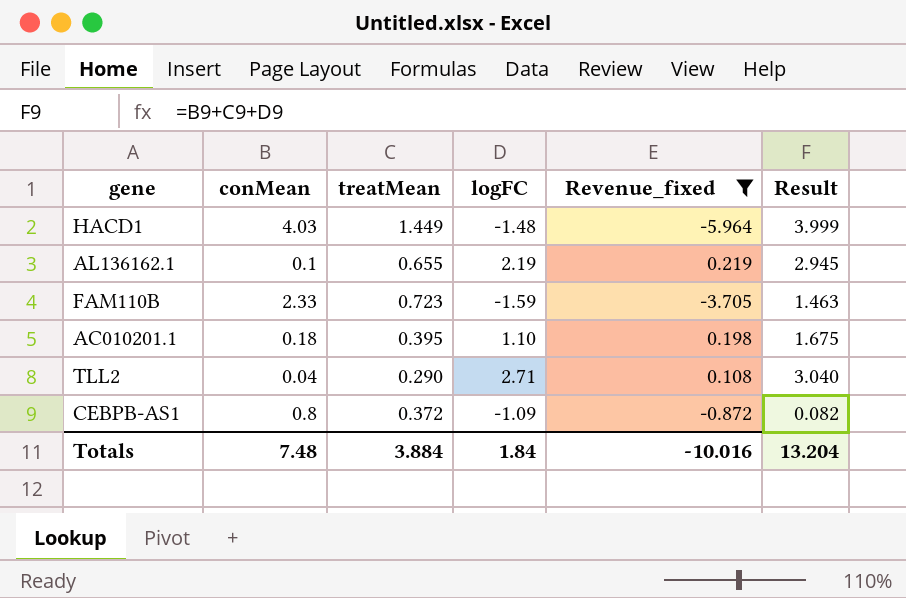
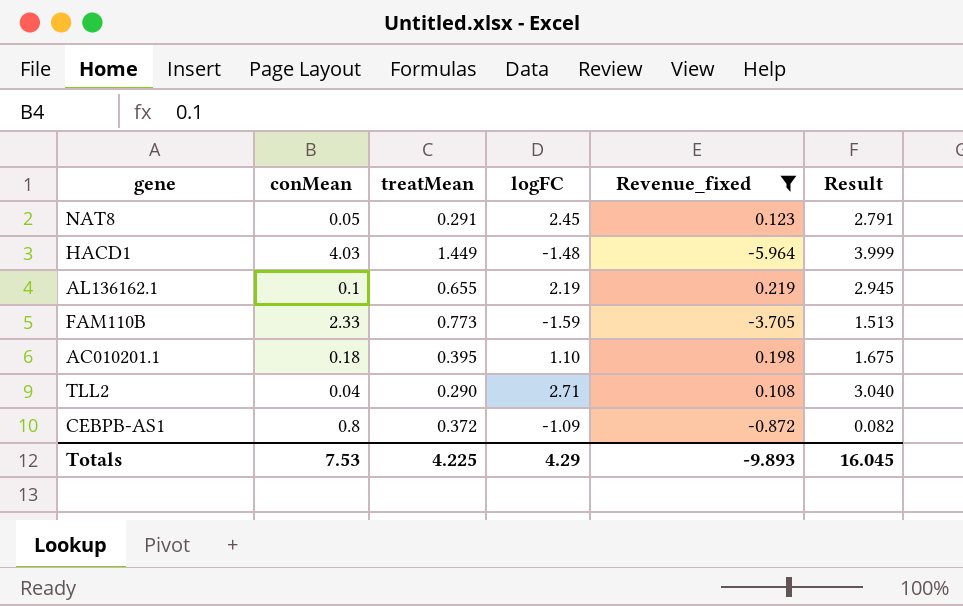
row NAT8: none -> 0.05 | 0.291 | 2.45 | 0.123 | 2.791
FAM110B | treatMean: 0.723 -> 0.773
FAM110B | Result: 1.463 -> 1.513
Totals | conMean: 7.48 -> 7.53
Totals | treatMean: 3.884 -> 4.225
Totals | logFC: 1.84 -> 4.29
Totals | Revenue_fixed: -10.016 -> -9.893
Totals | Result: 13.204 -> 16.045

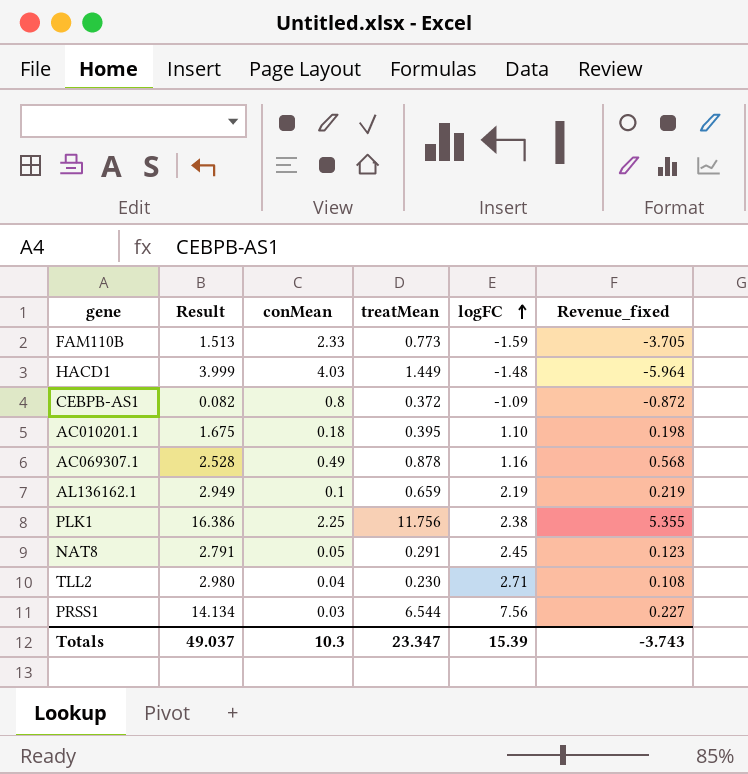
filter: Revenue_fixed <= 0.219 -> none
row order: none -> logFC ascending
column Result | position: 6 -> 2
AL136162.1 | Result: 2.945 -> 2.949
AL136162.1 | treatMean: 0.655 -> 0.659
TLL2 | Result: 3.040 -> 2.980
TLL2 | treatMean: 0.290 -> 0.230
Totals | Result: 16.045 -> 49.037
Totals | conMean: 7.53 -> 10.3
Totals | treatMean: 4.225 -> 23.347
Totals | logFC: 4.29 -> 15.39
Totals | Revenue_fixed: -9.893 -> -3.743

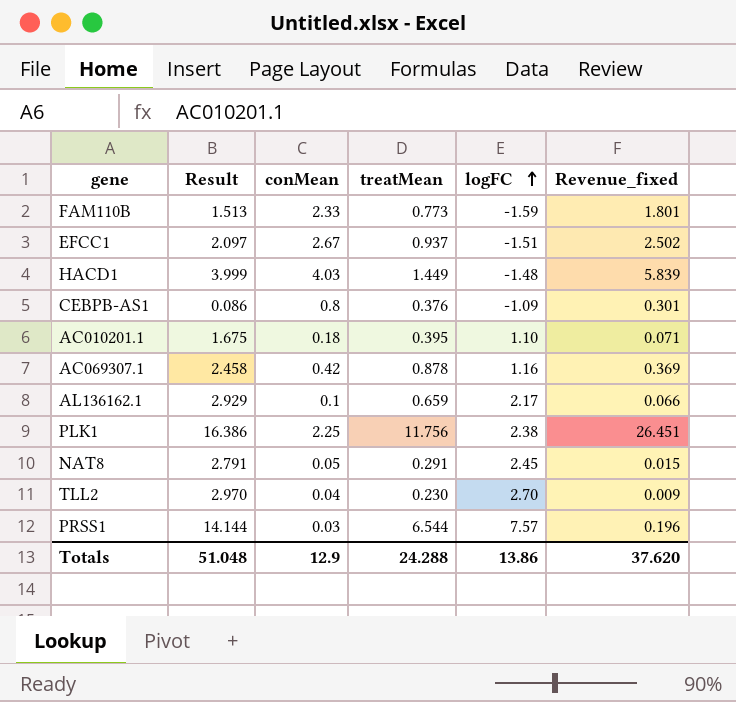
column Revenue_fixed | formula: [conMean] * [logFC] -> [conMean] * [treatMean]
row EFCC1: none -> 2.097 | 2.67 | 0.937 | -1.51 | 2.502
CEBPB-AS1 | Result: 0.082 -> 0.086
CEBPB-AS1 | treatMean: 0.372 -> 0.376
AC069307.1 | Result: 2.528 -> 2.458
AC069307.1 | conMean: 0.49 -> 0.42
AL136162.1 | Result: 2.949 -> 2.929
AL136162.1 | logFC: 2.19 -> 2.17
TLL2 | Result: 2.980 -> 2.970
TLL2 | logFC: 2.71 -> 2.70
PRSS1 | Result: 14.134 -> 14.144
PRSS1 | logFC: 7.56 -> 7.57
Totals | Result: 49.037 -> 51.048
Totals | conMean: 10.3 -> 12.9
Totals | treatMean: 23.347 -> 24.288
Totals | logFC: 15.39 -> 13.86
Totals | Revenue_fixed: -3.743 -> 37.620

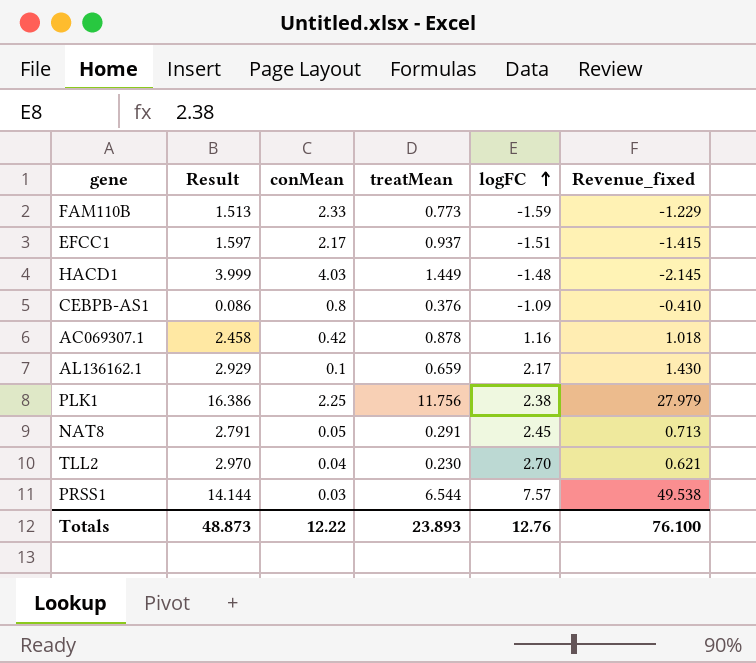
column Revenue_fixed | formula: [conMean] * [treatMean] -> [treatMean] * [logFC]
row AC010201.1: 1.675 | 0.18 | 0.395 | 1.10 | 0.071 -> none
EFCC1 | Result: 2.097 -> 1.597
EFCC1 | conMean: 2.67 -> 2.17
Totals | Result: 51.048 -> 48.873
Totals | conMean: 12.9 -> 12.22
Totals | treatMean: 24.288 -> 23.893
Totals | logFC: 13.86 -> 12.76
Totals | Revenue_fixed: 37.620 -> 76.100

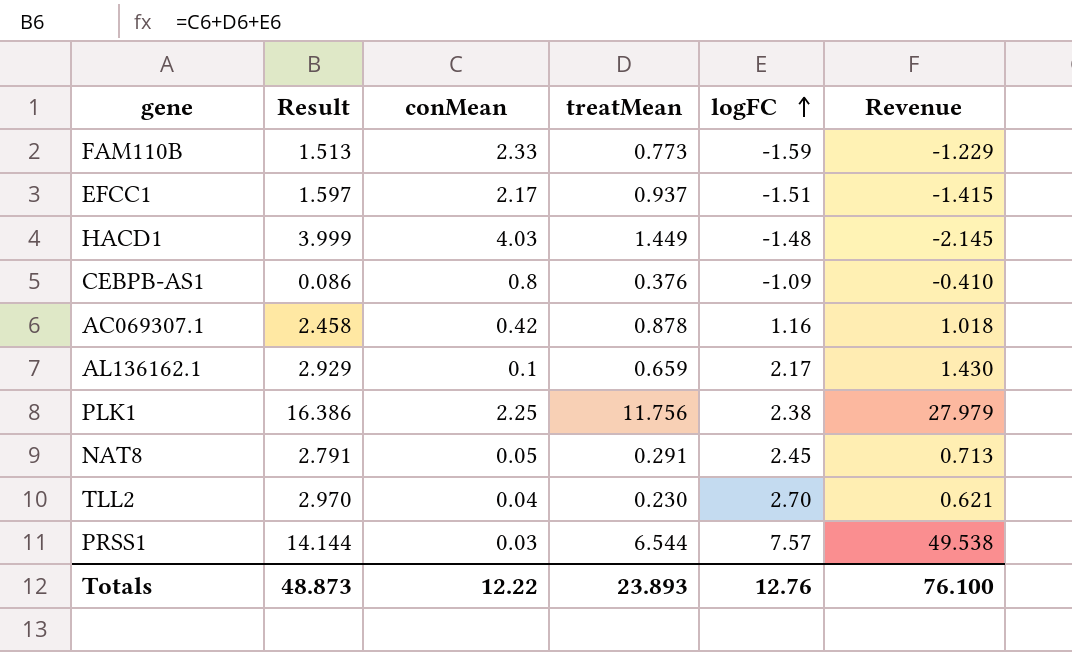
column name: Revenue_fixed -> Revenue

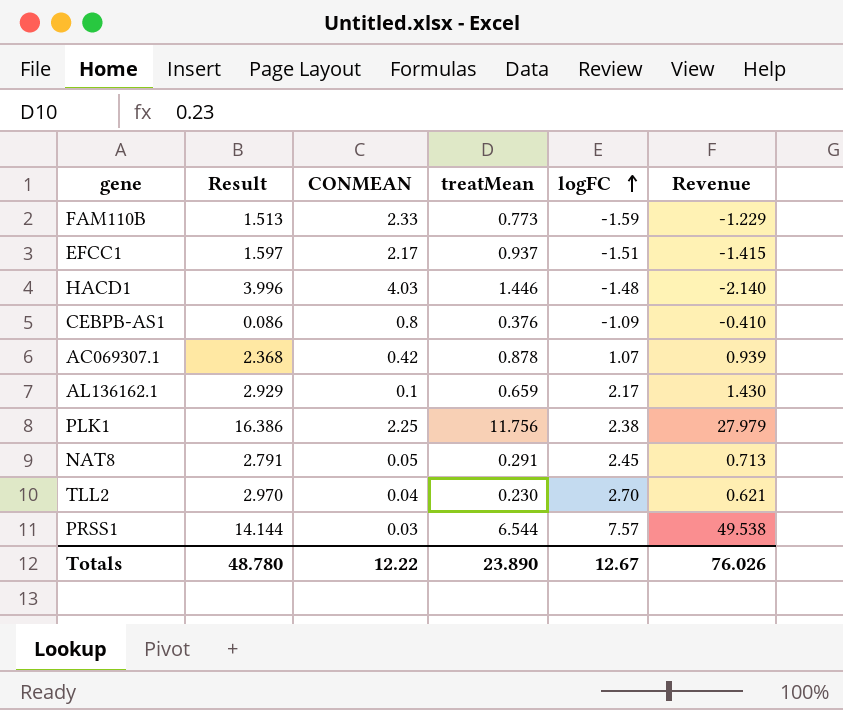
column name: conMean -> CONMEAN
HACD1 | Result: 3.999 -> 3.996
HACD1 | treatMean: 1.449 -> 1.446
HACD1 | Revenue: -2.145 -> -2.140
AC069307.1 | Result: 2.458 -> 2.368
AC069307.1 | logFC: 1.16 -> 1.07
AC069307.1 | Revenue: 1.018 -> 0.939
Totals | Result: 48.873 -> 48.780
Totals | treatMean: 23.893 -> 23.890
Totals | logFC: 12.76 -> 12.67
Totals | Revenue: 76.100 -> 76.026

